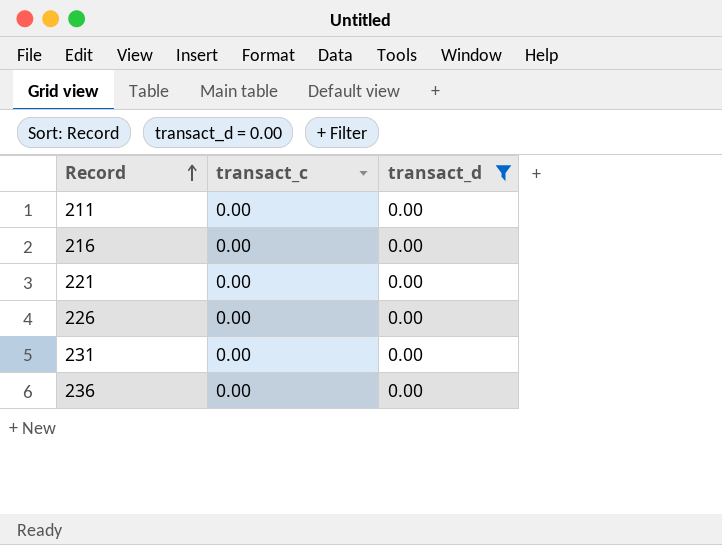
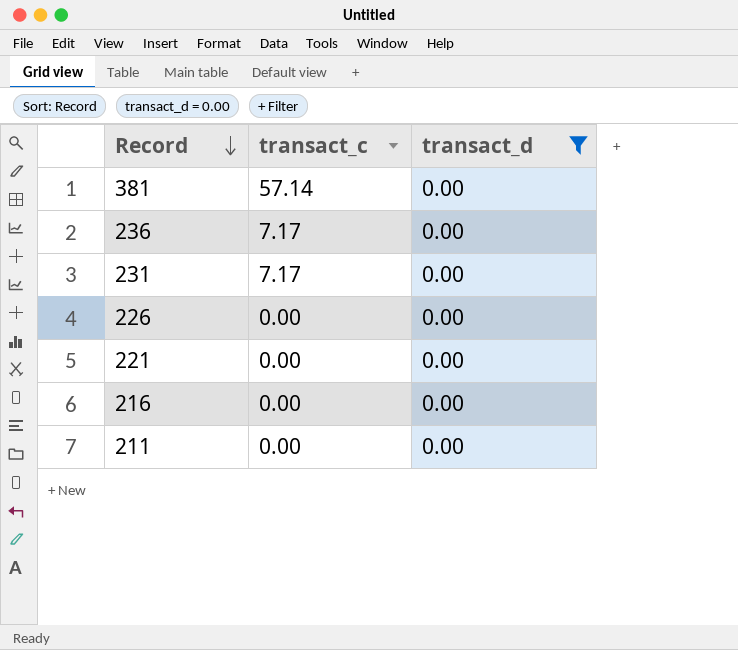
row order: Record ascending -> Record descending
row 381: none -> 57.14 | 0.00
236 | transact_c: 0.00 -> 7.17
231 | transact_c: 0.00 -> 7.17

